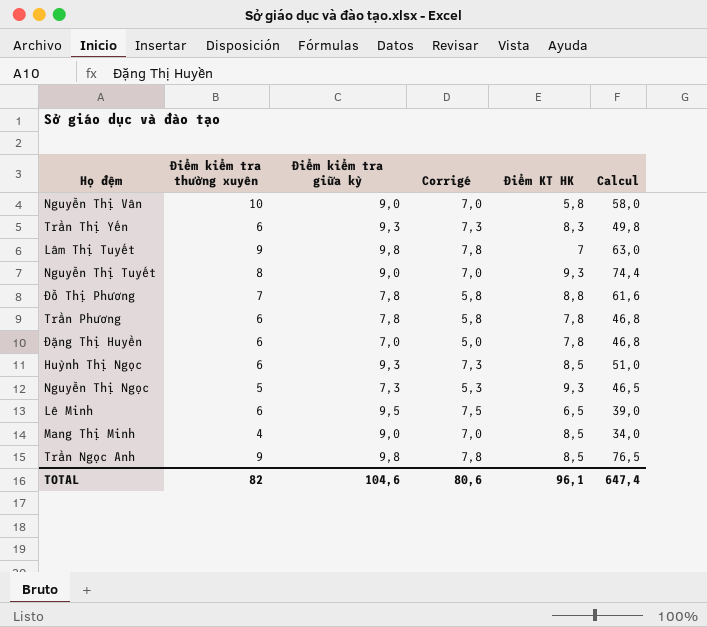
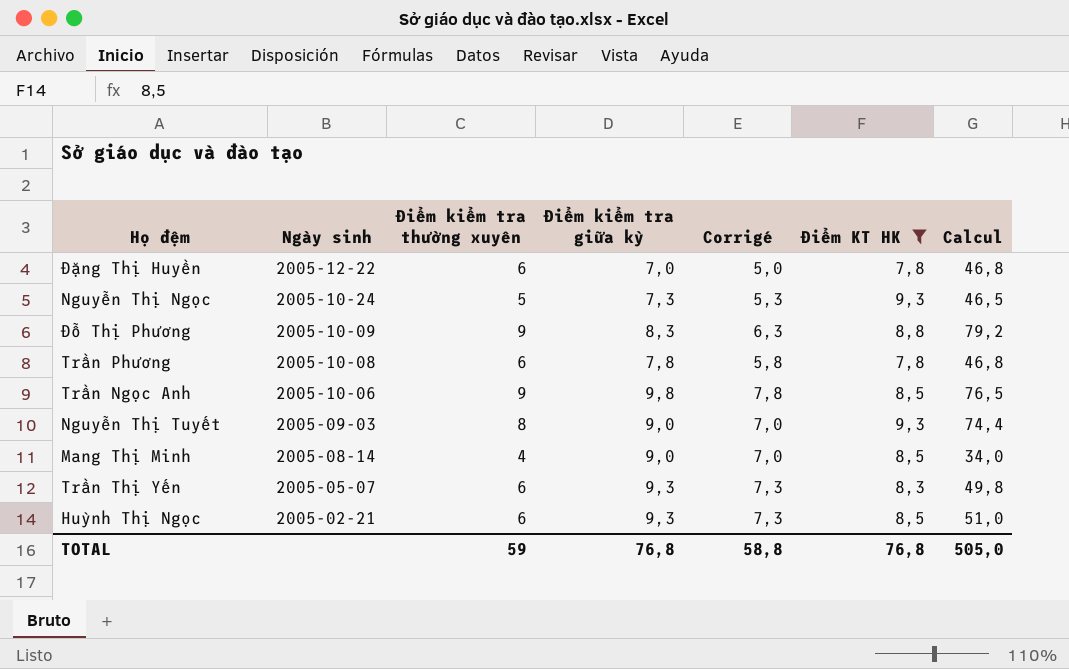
filter: none -> Điểm KT HK >= 7,8
row order: none -> Ngày sinh descending
column Ngày sinh | position: none -> 2
Đỗ Thị Phương | Điểm kiểm tra thường xuyên: 7 -> 9
Đỗ Thị Phương | Điểm kiểm tra giữa kỳ: 7,8 -> 8,3
Đỗ Thị Phương | Corrigé: 5,8 -> 6,3
Đỗ Thị Phương | Calcul: 61,6 -> 79,2
TOTAL | Điểm kiểm tra thường xuyên: 82 -> 59
TOTAL | Điểm kiểm tra giữa kỳ: 104,6 -> 76,8
TOTAL | Corrigé: 80,6 -> 58,8
TOTAL | Điểm KT HK: 96,1 -> 76,8
TOTAL | Calcul: 647,4 -> 505,0

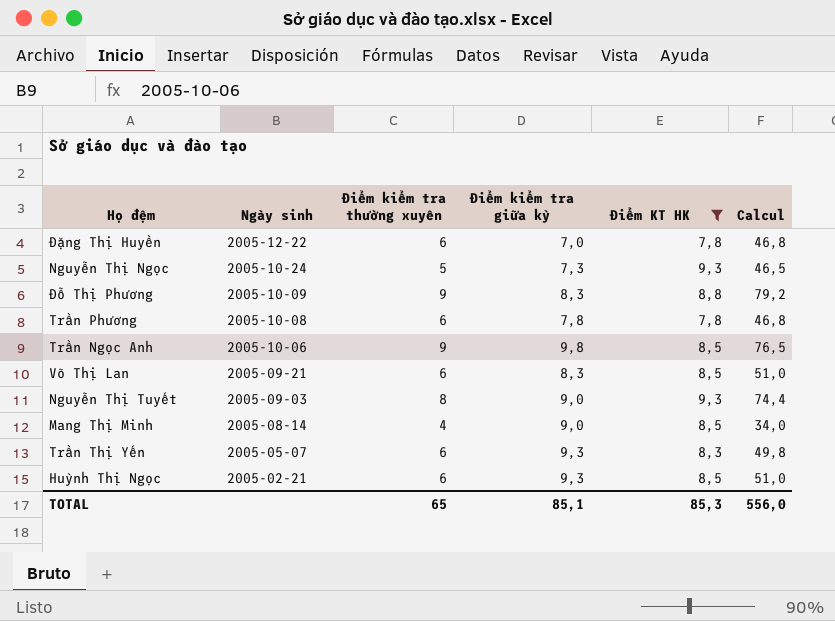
column Corrigé | formula: [Điểm kiểm tra giữa kỳ] - 2 -> none
row Võ Thị Lan: none -> 2005-09-21 | 6 | 8,3 | 8,5 | 51,0
TOTAL | Điểm kiểm tra thường xuyên: 59 -> 65
TOTAL | Điểm kiểm tra giữa kỳ: 76,8 -> 85,1
TOTAL | Điểm KT HK: 76,8 -> 85,3
TOTAL | Calcul: 505,0 -> 556,0

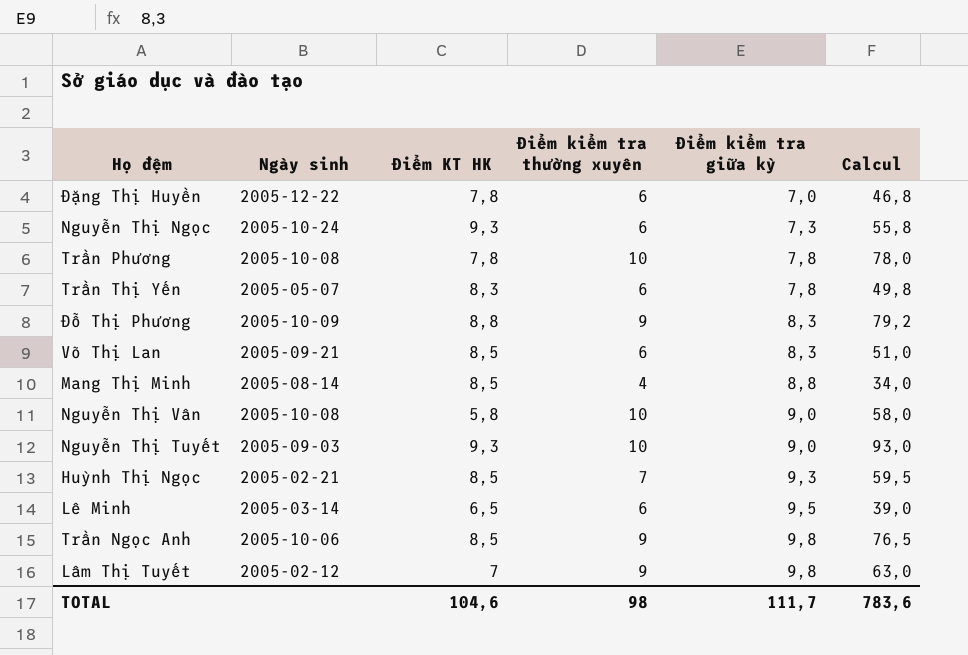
filter: Điểm KT HK >= 7,8 -> none
row order: Ngày sinh descending -> Điểm kiểm tra giữa kỳ ascending
column Điểm KT HK | position: 5 -> 3
Nguyễn Thị Ngọc | Điểm kiểm tra thường xuyên: 5 -> 6
Nguyễn Thị Ngọc | Calcul: 46,5 -> 55,8
Trần Phương | Điểm kiểm tra thường xuyên: 6 -> 10
Trần Phương | Calcul: 46,8 -> 78,0
Trần Thị Yến | Điểm kiểm tra giữa kỳ: 9,3 -> 7,8
Mang Thị Minh | Điểm kiểm tra giữa kỳ: 9,0 -> 8,8
Nguyễn Thị Tuyết | Điểm kiểm tra thường xuyên: 8 -> 10
Nguyễn Thị Tuyết | Calcul: 74,4 -> 93,0
Huỳnh Thị Ngọc | Điểm kiểm tra thường xuyên: 6 -> 7
Huỳnh Thị Ngọc | Calcul: 51,0 -> 59,5
TOTAL | Điểm KT HK: 85,3 -> 104,6
TOTAL | Điểm kiểm tra thường xuyên: 65 -> 98
TOTAL | Điểm kiểm tra giữa kỳ: 85,1 -> 111,7
TOTAL | Calcul: 556,0 -> 783,6

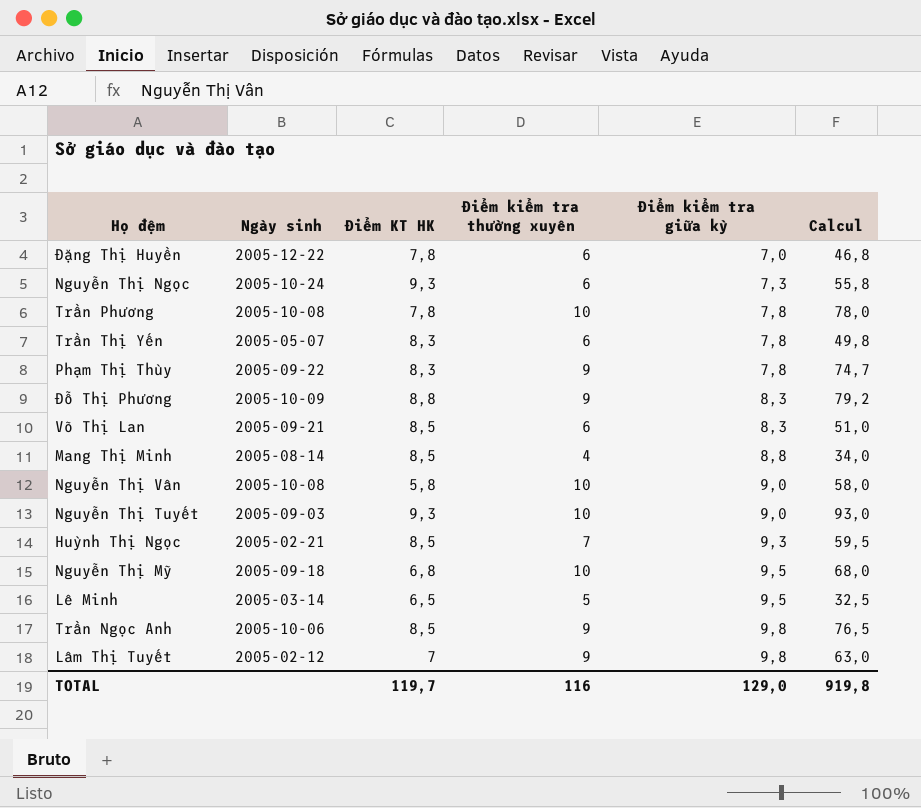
row Phạm Thị Thùy: none -> 2005-09-22 | 8,3 | 9 | 7,8 | 74,7
row Nguyễn Thị Mỹ: none -> 2005-09-18 | 6,8 | 10 | 9,5 | 68,0
Lê Minh | Điểm kiểm tra thường xuyên: 6 -> 5
Lê Minh | Calcul: 39,0 -> 32,5
TOTAL | Điểm KT HK: 104,6 -> 119,7
TOTAL | Điểm kiểm tra thường xuyên: 98 -> 116
TOTAL | Điểm kiểm tra giữa kỳ: 111,7 -> 129,0
TOTAL | Calcul: 783,6 -> 919,8

